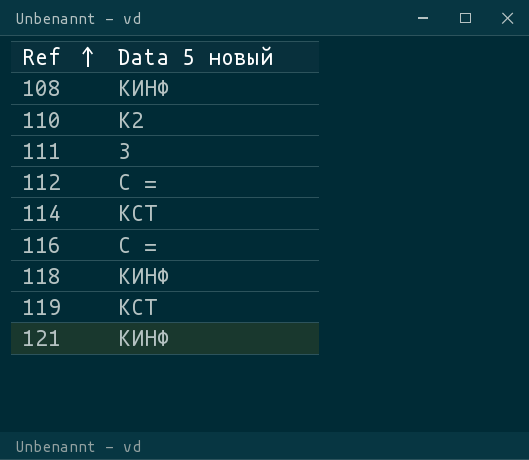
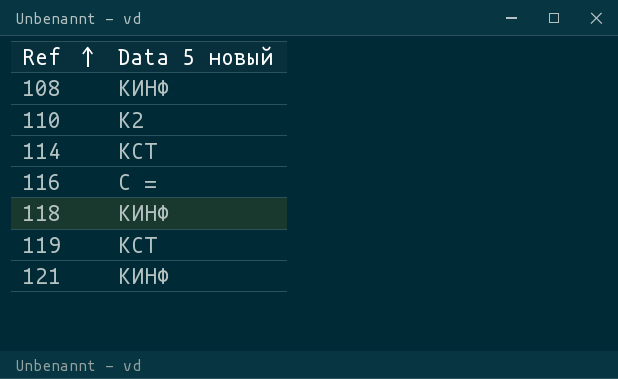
row 111: 3 -> none
row 112: С = -> none

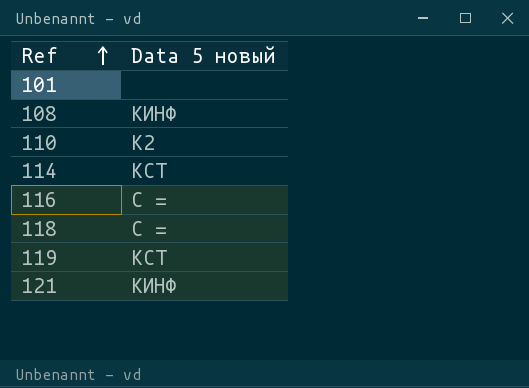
row 101: none -> none
118 | Data 5 новый: КИНФ -> С =

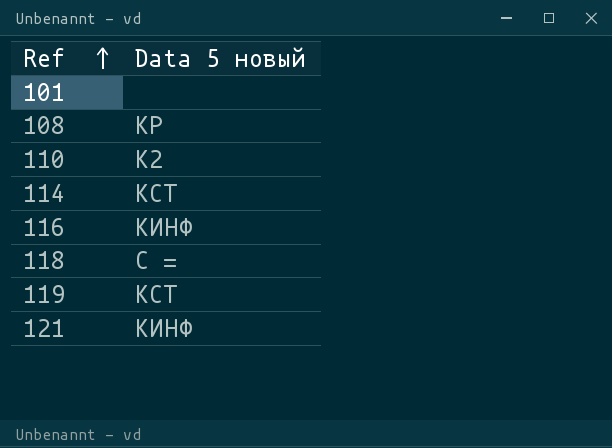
108 | Data 5 новый: КИНФ -> КР
116 | Data 5 новый: С = -> КИНФ

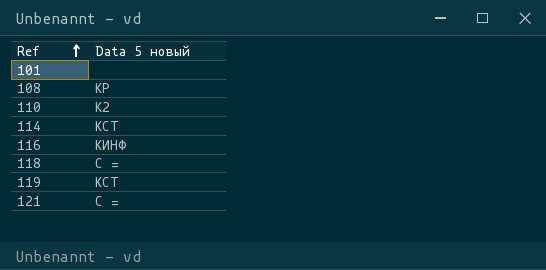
121 | Data 5 новый: КИНФ -> С =

